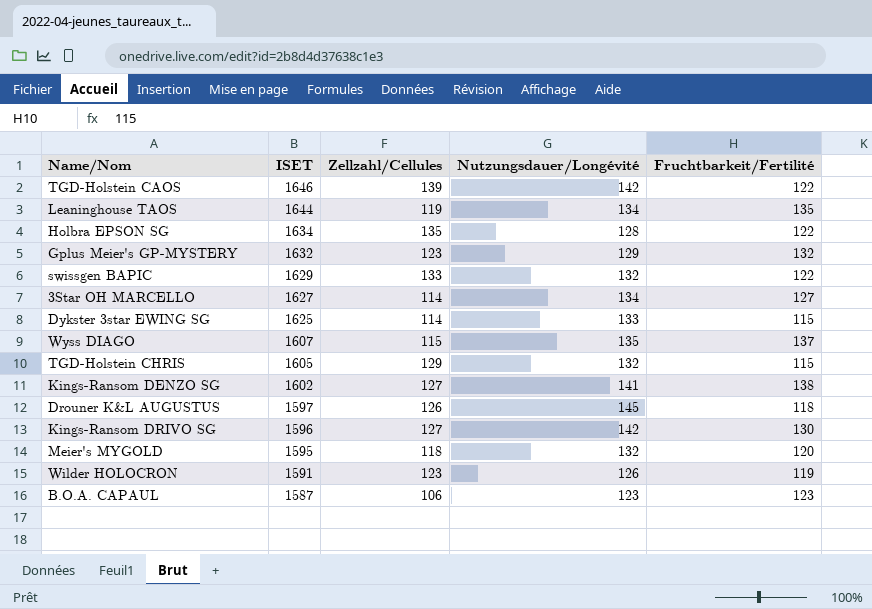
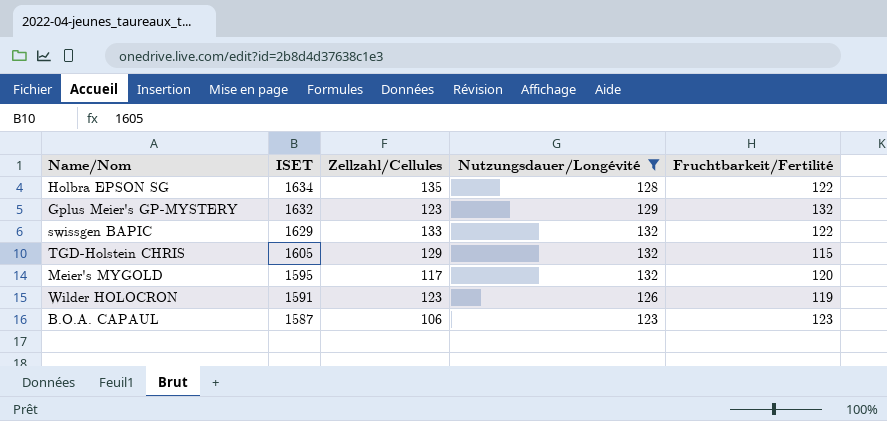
filter: none -> Nutzungsdauer/Longévité <= 132
Meier's MYGOLD | Zellzahl/Cellules: 118 -> 117

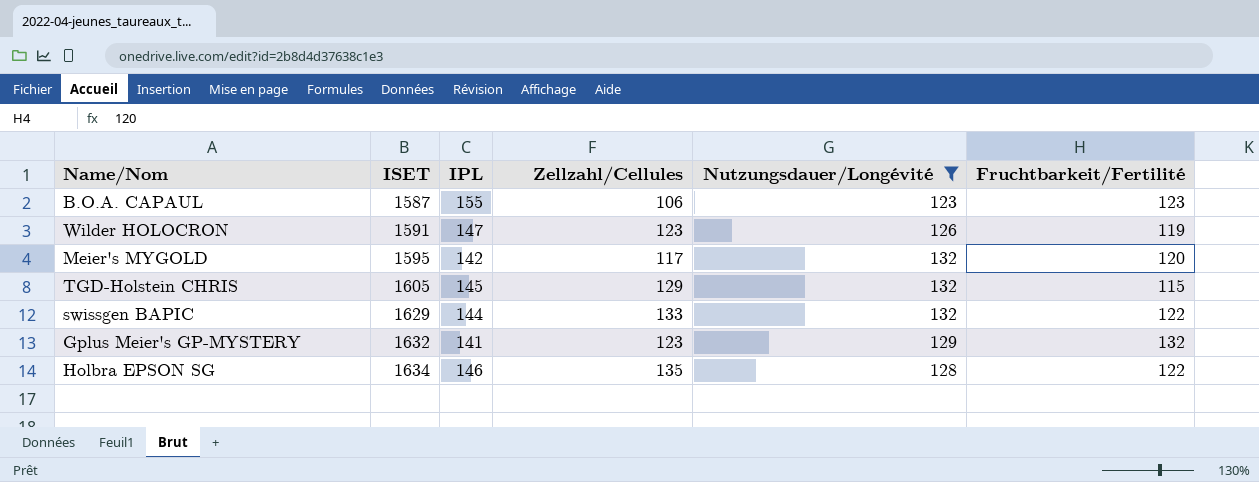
row order: ISET descending -> ISET ascending
column IPL | position: none -> 3

